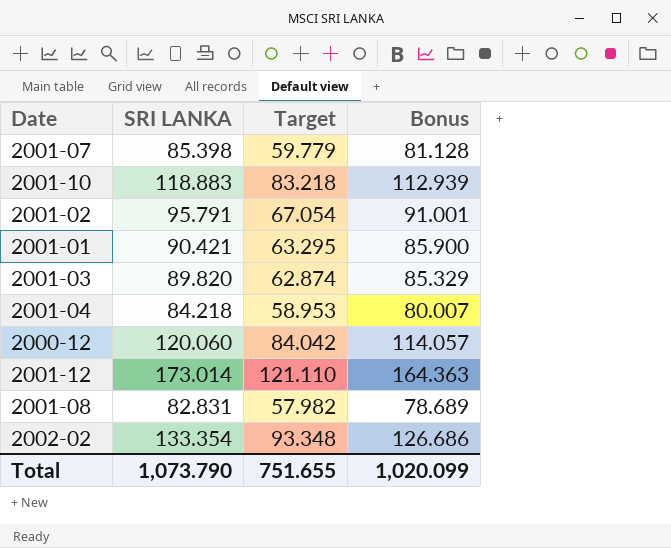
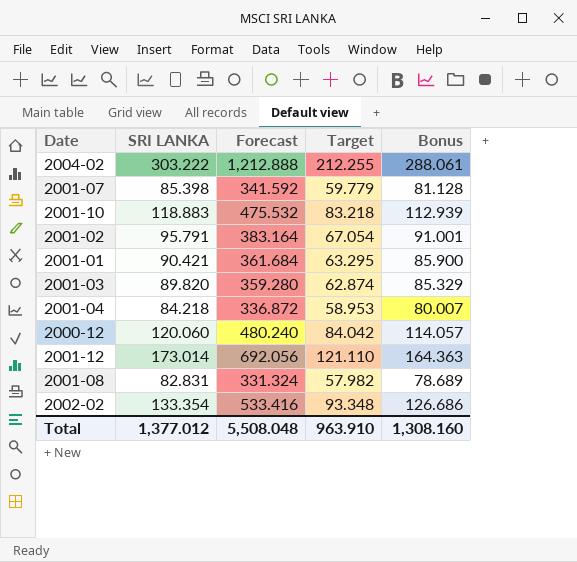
column Forecast | formula: none -> [SRI LANKA] * 4
row 2004-02: none -> 303.222 | 1,212.888 | 212.255 | 288.061
Total | SRI LANKA: 1,073.790 -> 1,377.012
Total | Target: 751.655 -> 963.910
Total | Bonus: 1,020.099 -> 1,308.160

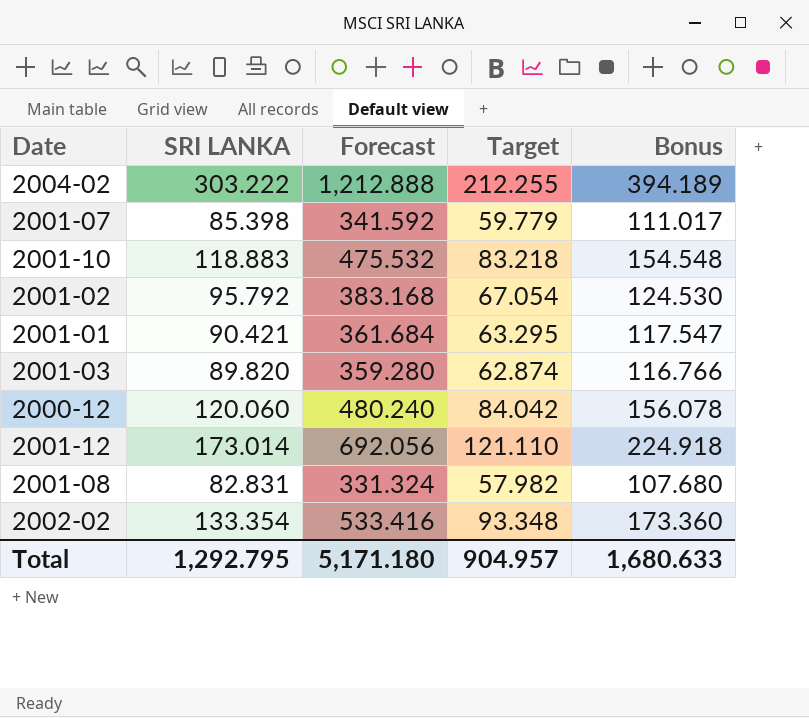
column Bonus | formula: [SRI LANKA] * 0.95 -> [SRI LANKA] * 1.3
row 2001-04: 84.218 | 336.872 | 58.953 | 80.007 -> none
2001-02 | SRI LANKA: 95.791 -> 95.792
2001-02 | Forecast: 383.164 -> 383.168
Total | SRI LANKA: 1,377.012 -> 1,292.795
Total | Forecast: 5,508.048 -> 5,171.180
Total | Target: 963.910 -> 904.957
Total | Bonus: 1,308.160 -> 1,680.633

